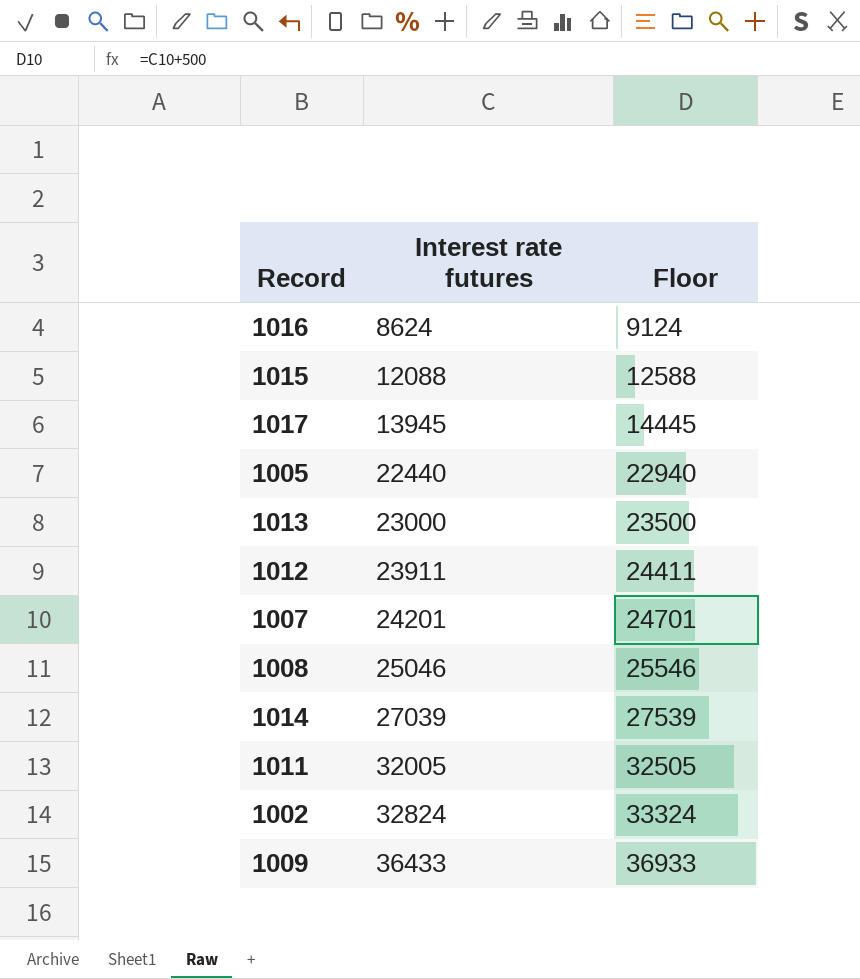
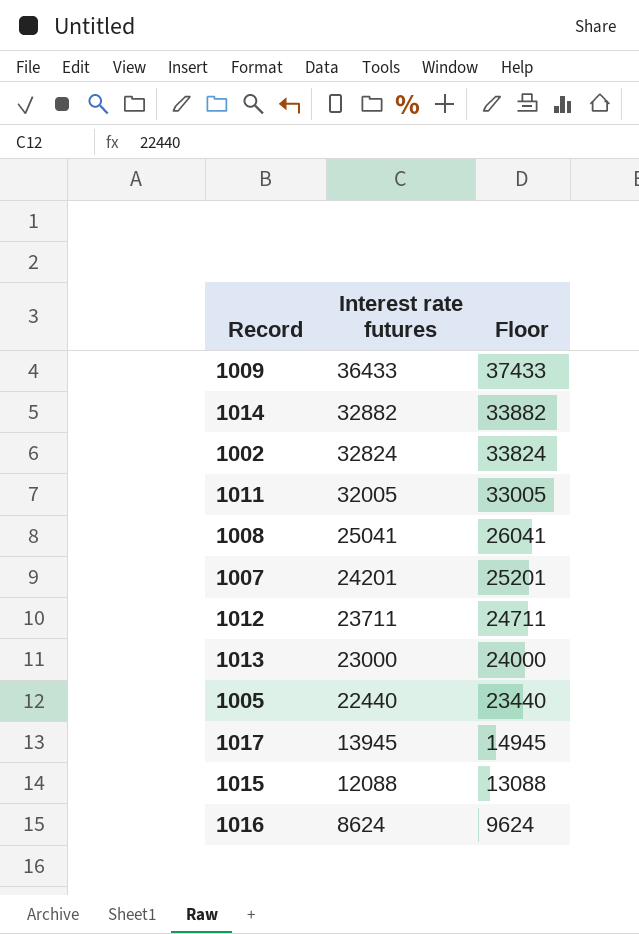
row order: Interest rate futures ascending -> Interest rate futures descending
column Floor | formula: [Interest rate futures] + 500 -> [Interest rate futures] + 1000
1014 | Interest rate futures: 27039 -> 32882
1008 | Interest rate futures: 25046 -> 25041
1012 | Interest rate futures: 23911 -> 23711

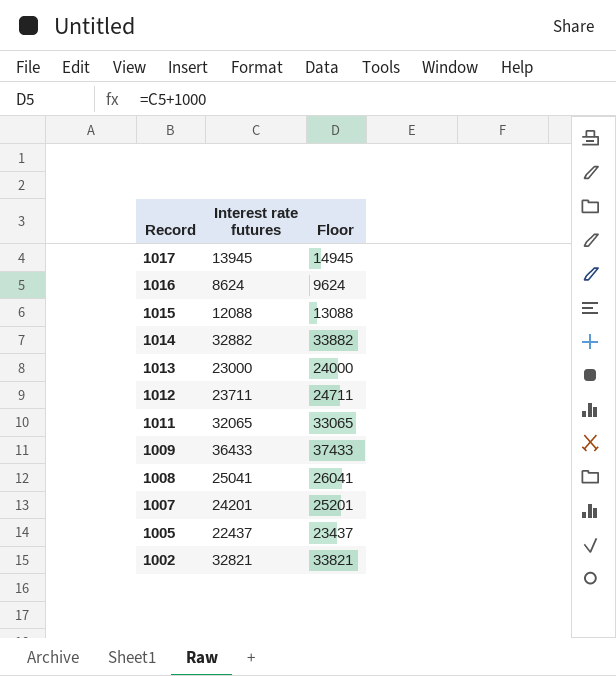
row order: Interest rate futures descending -> Record descending
1011 | Interest rate futures: 32005 -> 32065
1011 | Floor: 33005 -> 33065
1005 | Interest rate futures: 22440 -> 22437
1005 | Floor: 23440 -> 23437
1002 | Interest rate futures: 32824 -> 32821
1002 | Floor: 33824 -> 33821

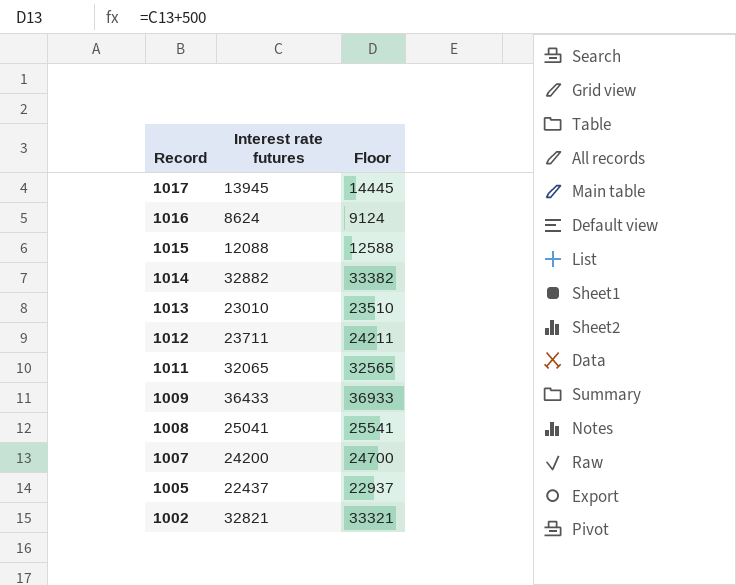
column Floor | formula: [Interest rate futures] + 1000 -> [Interest rate futures] + 500
1013 | Interest rate futures: 23000 -> 23010
1007 | Interest rate futures: 24201 -> 24200

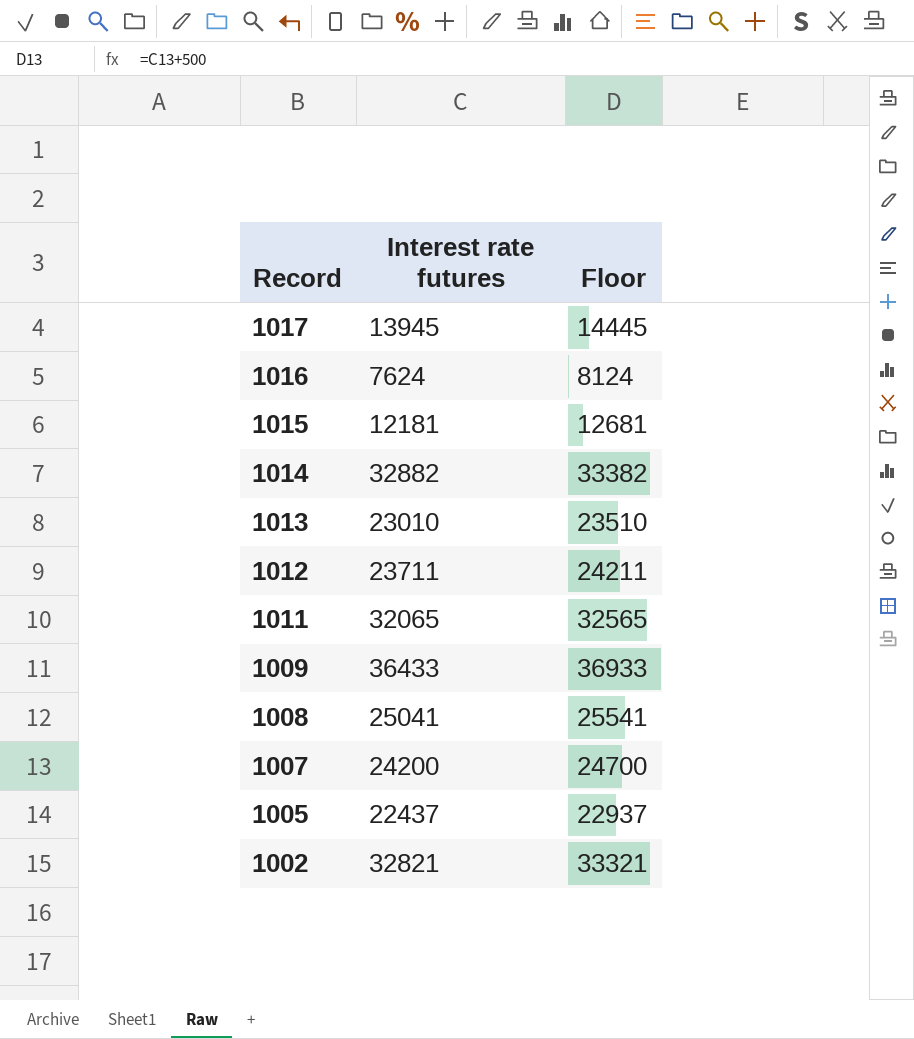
1016 | Interest rate futures: 8624 -> 7624
1016 | Floor: 9124 -> 8124
1015 | Interest rate futures: 12088 -> 12181
1015 | Floor: 12588 -> 12681

